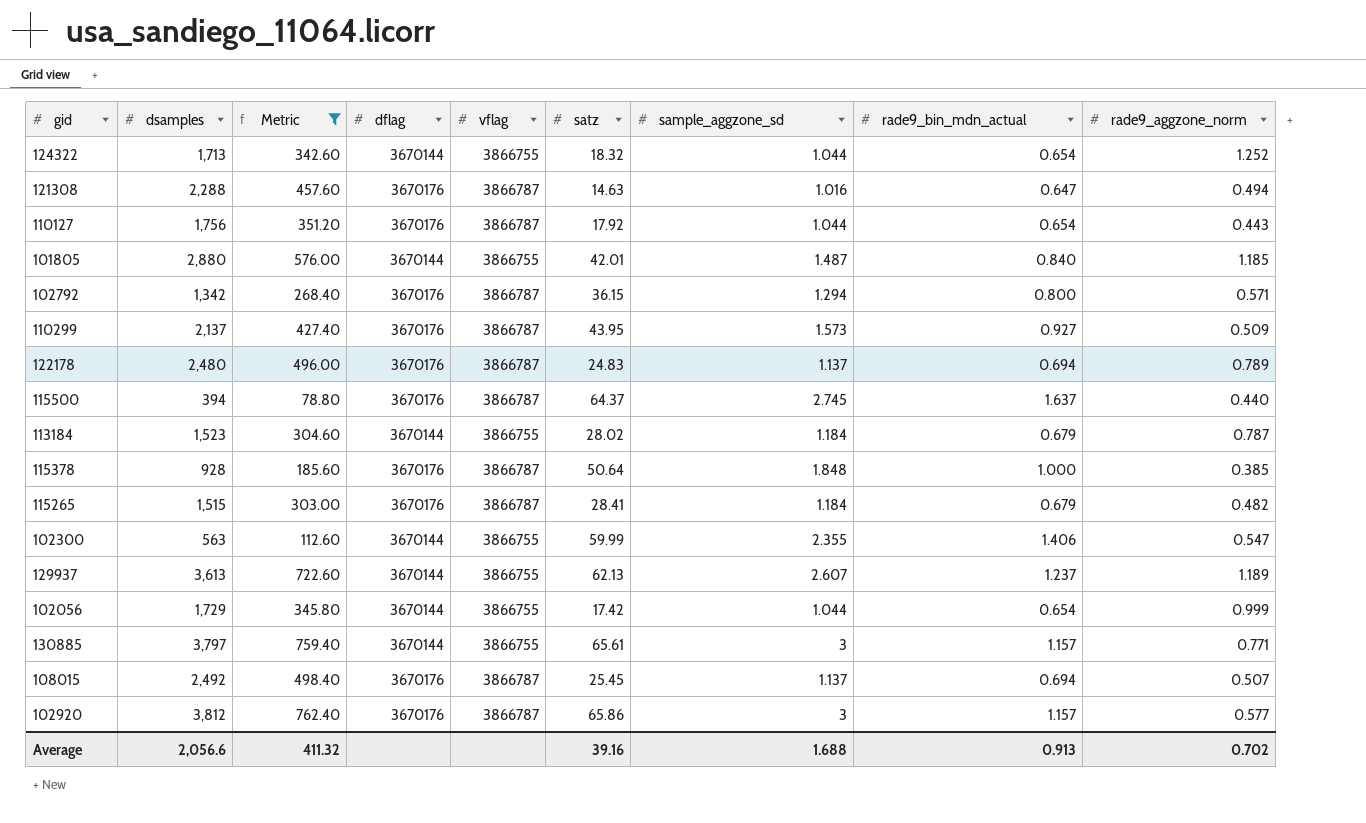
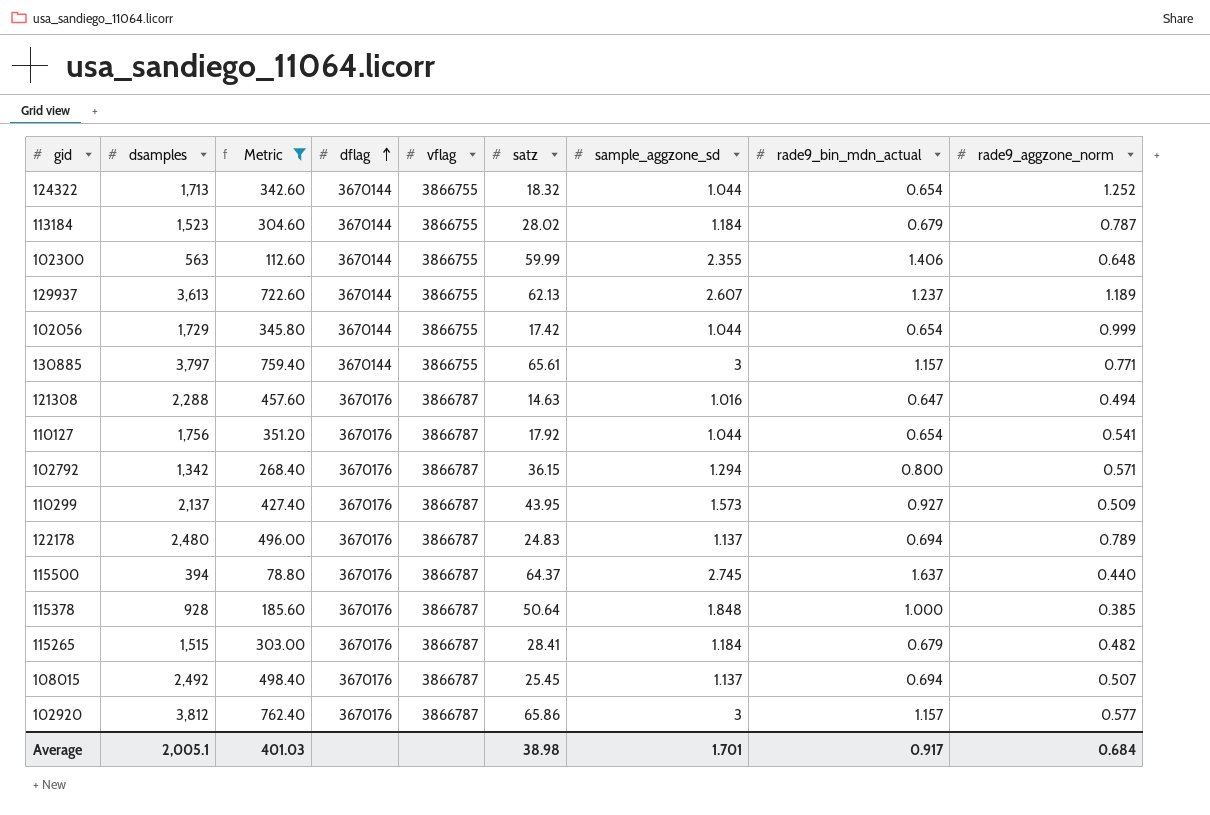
row order: none -> dflag ascending
row 101805: 2,880 | 576.00 | 3670144 | 3866755 | 42.01 | 1.487 | 0.840 | 1.185 -> none
102300 | rade9_aggzone_norm: 0.547 -> 0.648
110127 | rade9_aggzone_norm: 0.443 -> 0.541
Average | dsamples: 2,056.6 -> 2,005.1
Average | Metric: 411.32 -> 401.03
Average | satz: 39.16 -> 38.98
Average | sample_aggzone_sd: 1.688 -> 1.701
Average | rade9_bin_mdn_actual: 0.913 -> 0.917
Average | rade9_aggzone_norm: 0.702 -> 0.684

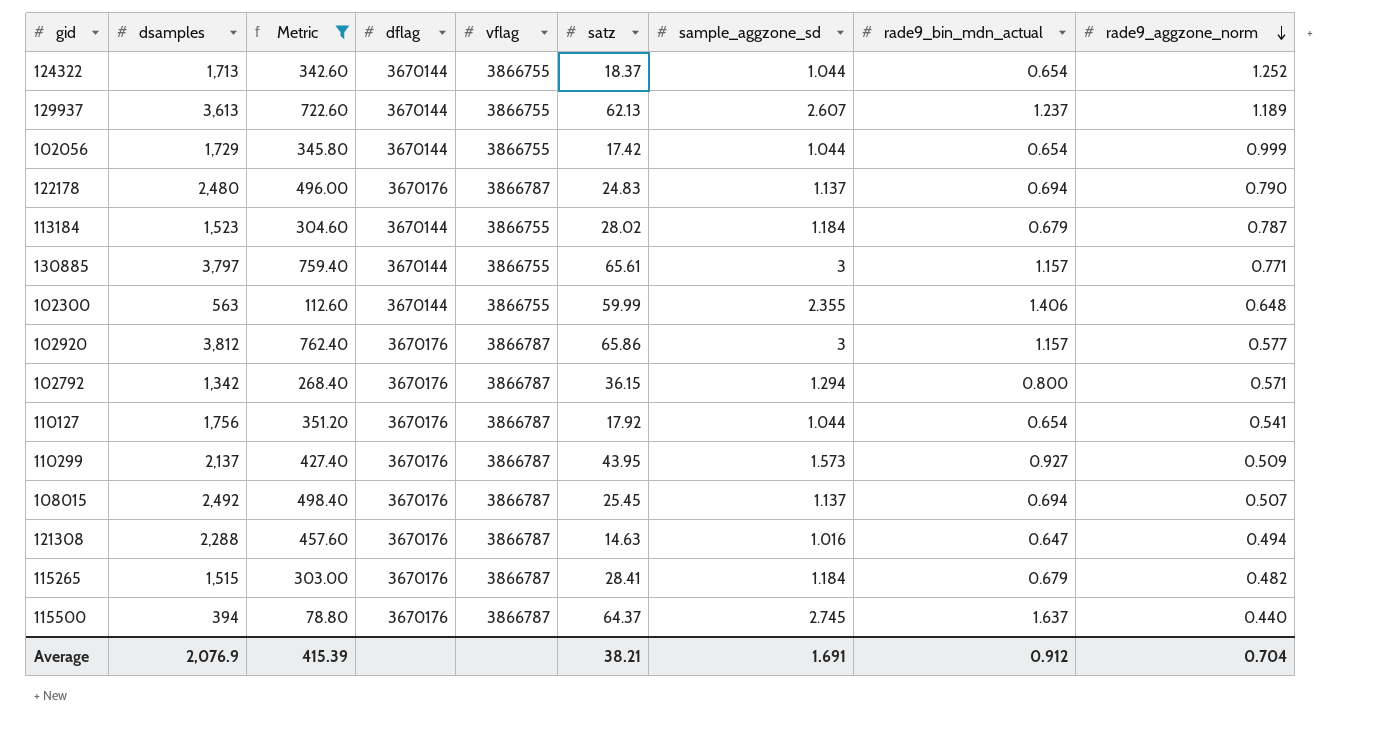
row order: dflag ascending -> rade9_aggzone_norm descending
row 115378: 928 | 185.60 | 3670176 | 3866787 | 50.64 | 1.848 | 1.000 | 0.385 -> none
124322 | satz: 18.32 -> 18.37
122178 | rade9_aggzone_norm: 0.789 -> 0.790
Average | dsamples: 2,005.1 -> 2,076.9
Average | Metric: 401.03 -> 415.39
Average | satz: 38.98 -> 38.21
Average | sample_aggzone_sd: 1.701 -> 1.691
Average | rade9_bin_mdn_actual: 0.917 -> 0.912
Average | rade9_aggzone_norm: 0.684 -> 0.704

